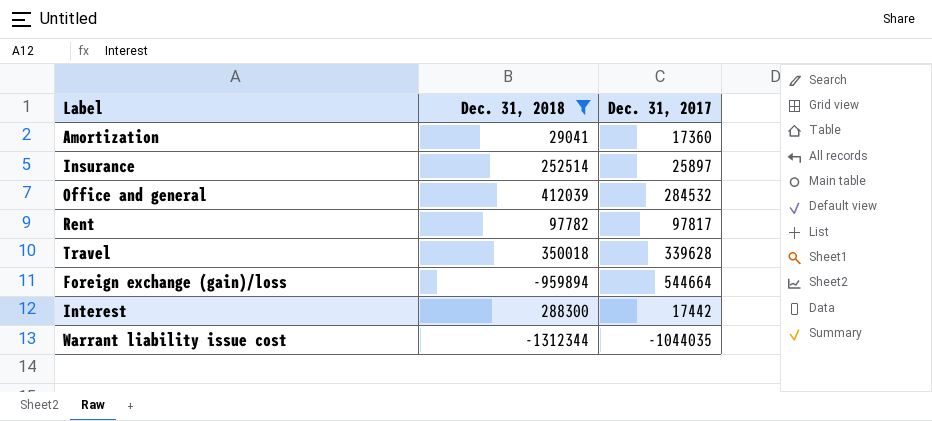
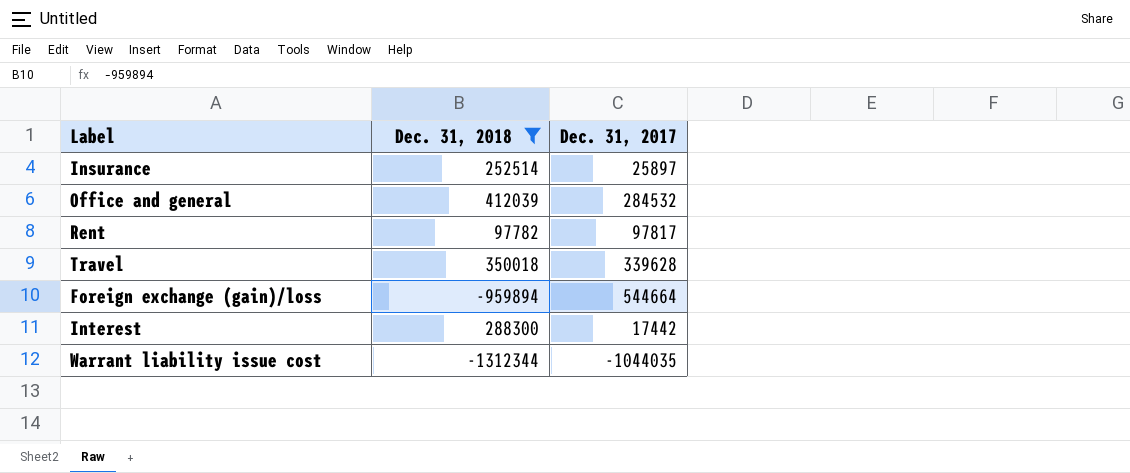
row Amortization: 29041 | 17360 -> none

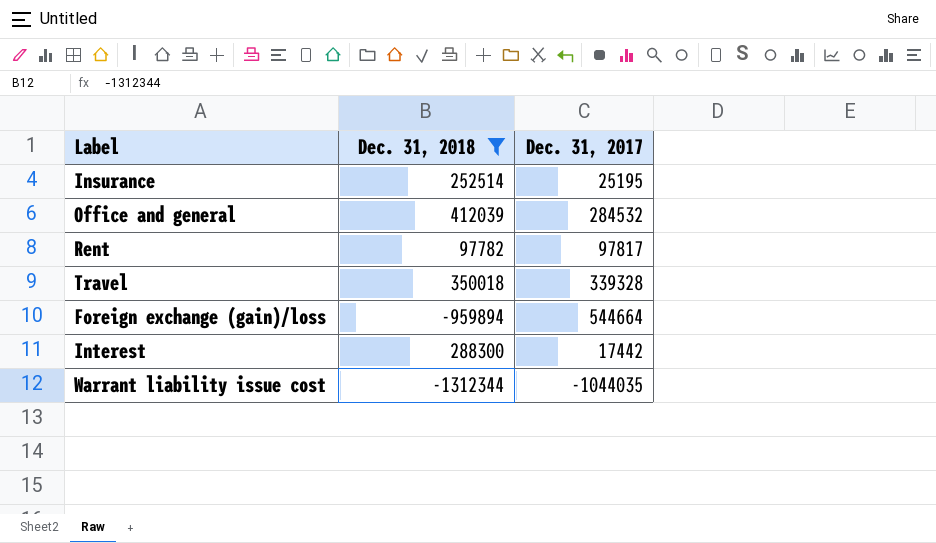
Insurance | Dec. 31, 2017: 25897 -> 25195
Travel | Dec. 31, 2017: 339628 -> 339328

